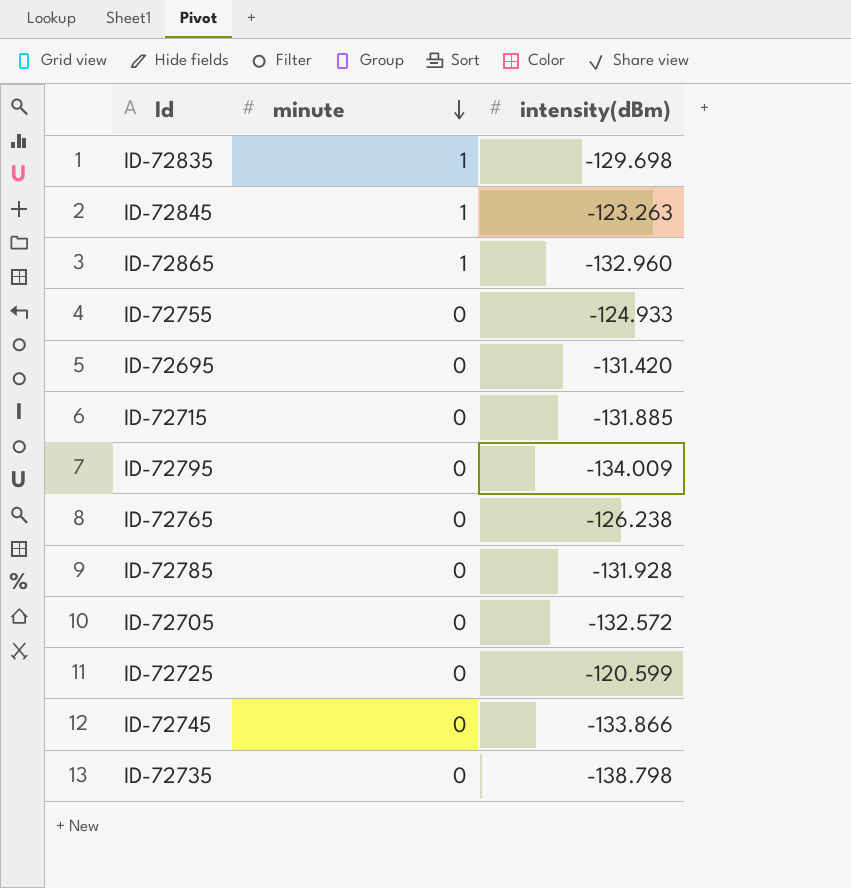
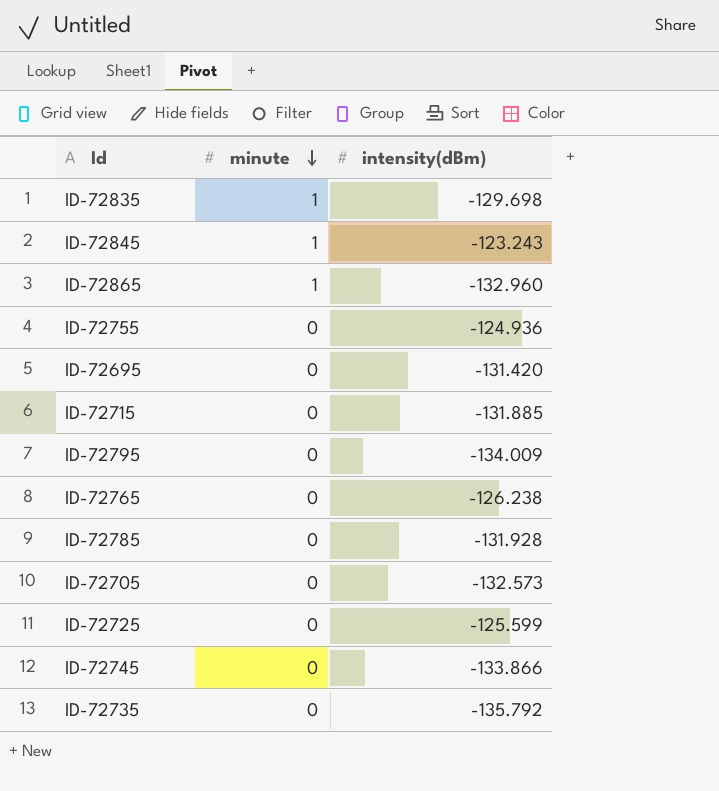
ID-72845 | intensity(dBm): -123.263 -> -123.243
ID-72755 | intensity(dBm): -124.933 -> -124.936
ID-72705 | intensity(dBm): -132.572 -> -132.573
ID-72725 | intensity(dBm): -120.599 -> -125.599
ID-72735 | intensity(dBm): -138.798 -> -135.792

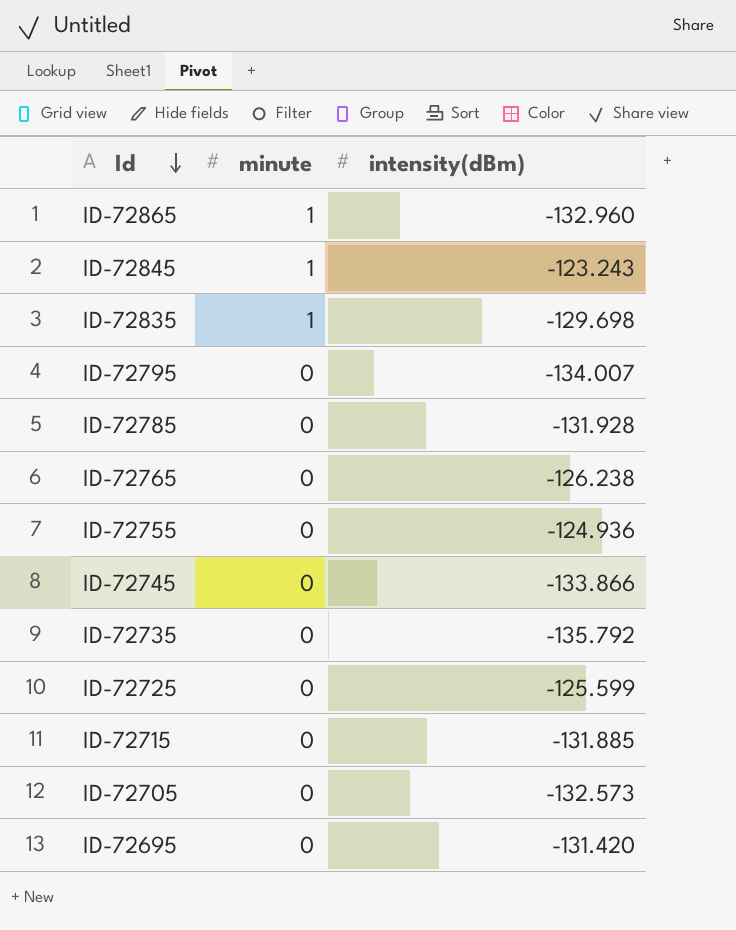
row order: minute descending -> Id descending
ID-72795 | intensity(dBm): -134.009 -> -134.007

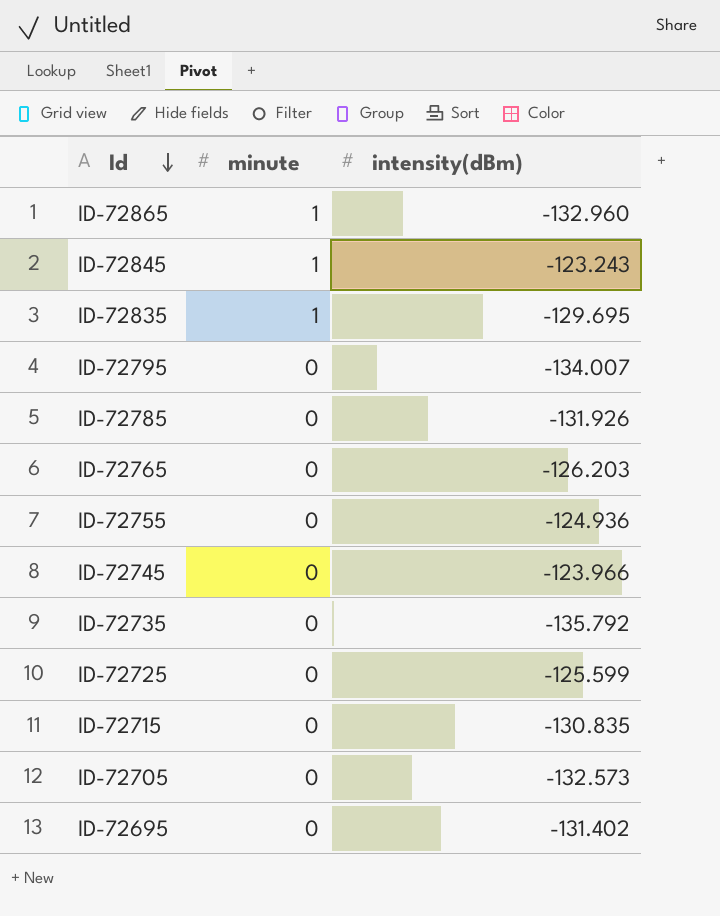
ID-72835 | intensity(dBm): -129.698 -> -129.695
ID-72785 | intensity(dBm): -131.928 -> -131.926
ID-72765 | intensity(dBm): -126.238 -> -126.203
ID-72745 | intensity(dBm): -133.866 -> -123.966
ID-72715 | intensity(dBm): -131.885 -> -130.835
ID-72695 | intensity(dBm): -131.420 -> -131.402

